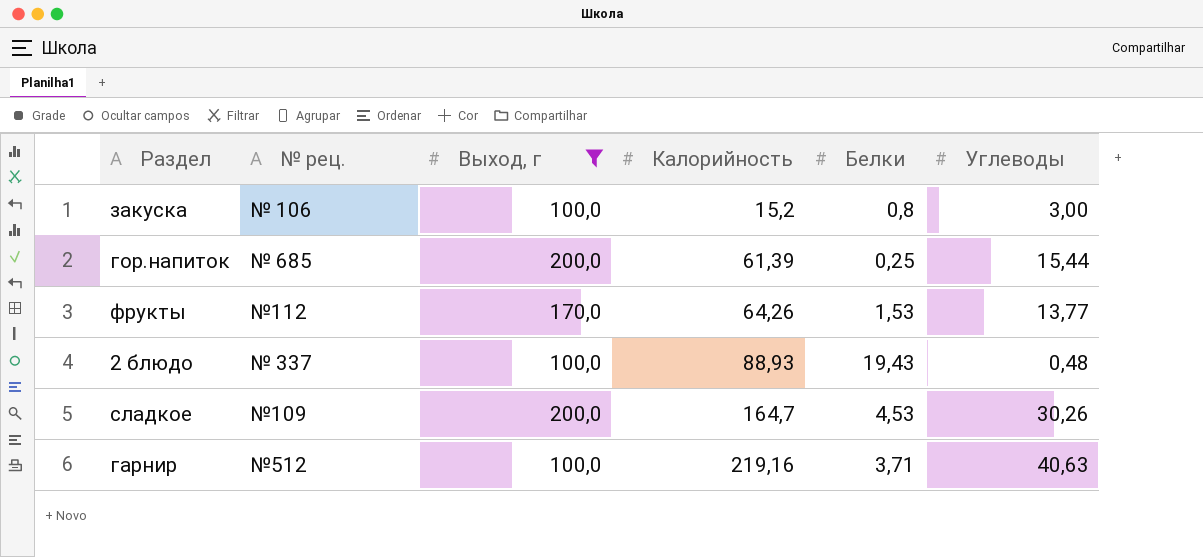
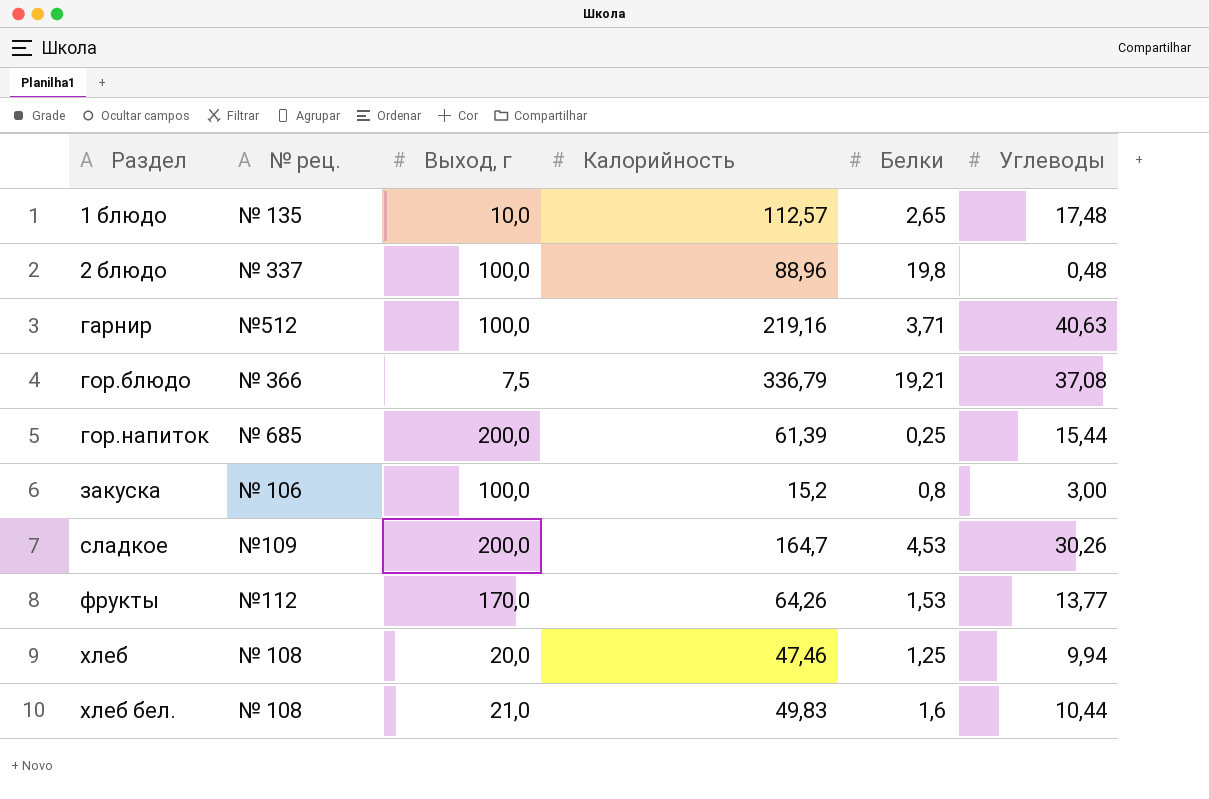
filter: Выход, г >= 100,0 -> none
row order: Калорийность ascending -> Раздел ascending
2 блюдо | Калорийность: 88,93 -> 88,96
2 блюдо | Белки: 19,43 -> 19,8

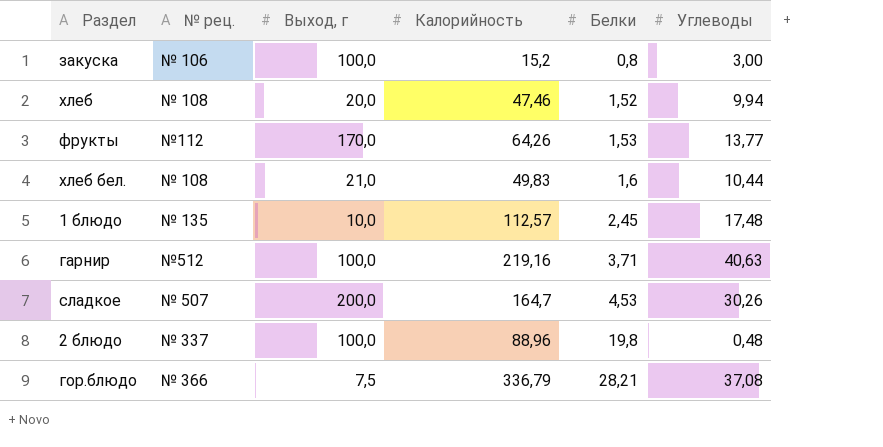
row order: Раздел ascending -> Белки ascending
row гор.напиток: № 685 | 200,0 | 61,39 | 0,25 | 15,44 -> none
хлеб | Белки: 1,25 -> 1,52
1 блюдо | Белки: 2,65 -> 2,45
сладкое | № рец.: №109 -> № 507
гор.блюдо | Белки: 19,21 -> 28,21

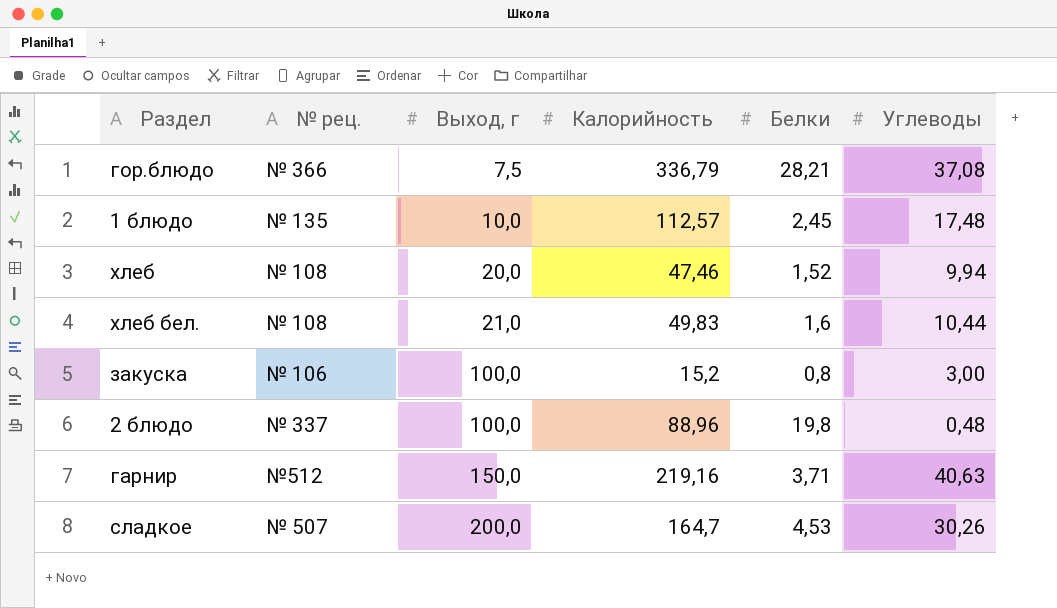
row order: Белки ascending -> Выход, г ascending
row фрукты: №112 | 170,0 | 64,26 | 1,53 | 13,77 -> none
гарнир | Выход, г: 100,0 -> 150,0

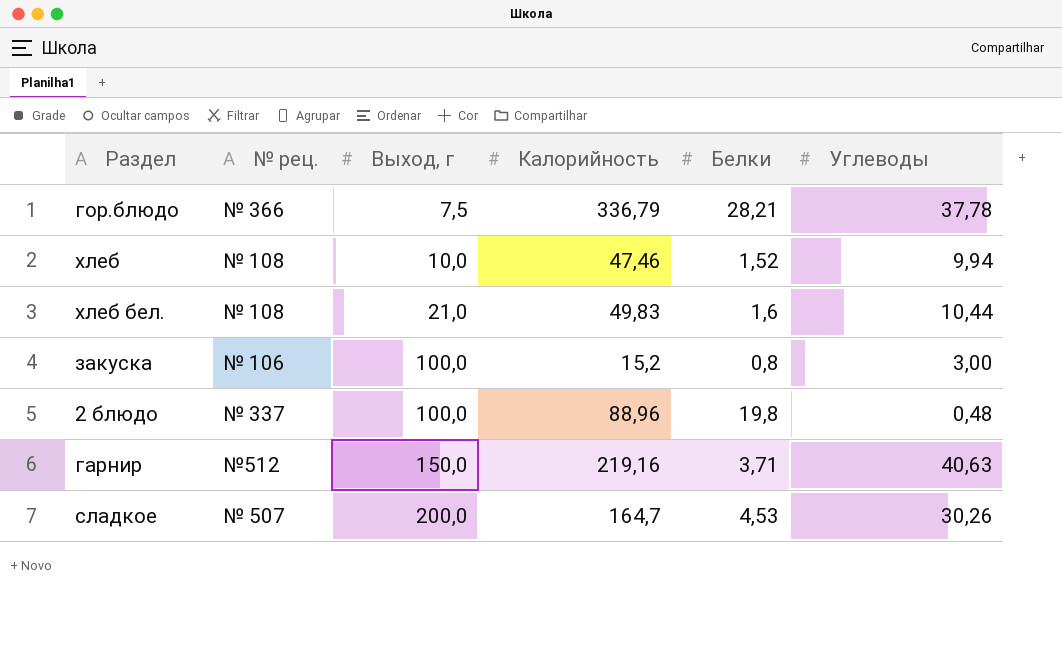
row 1 блюдо: № 135 | 10,0 | 112,57 | 2,45 | 17,48 -> none
гор.блюдо | Углеводы: 37,08 -> 37,78
хлеб | Выход, г: 20,0 -> 10,0

